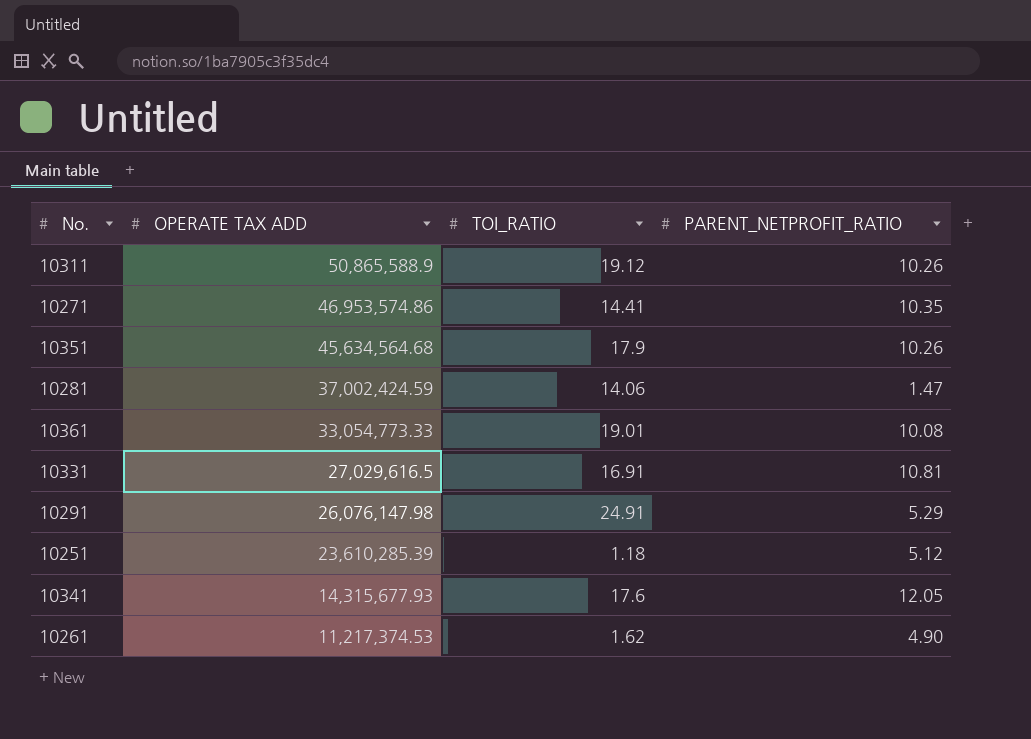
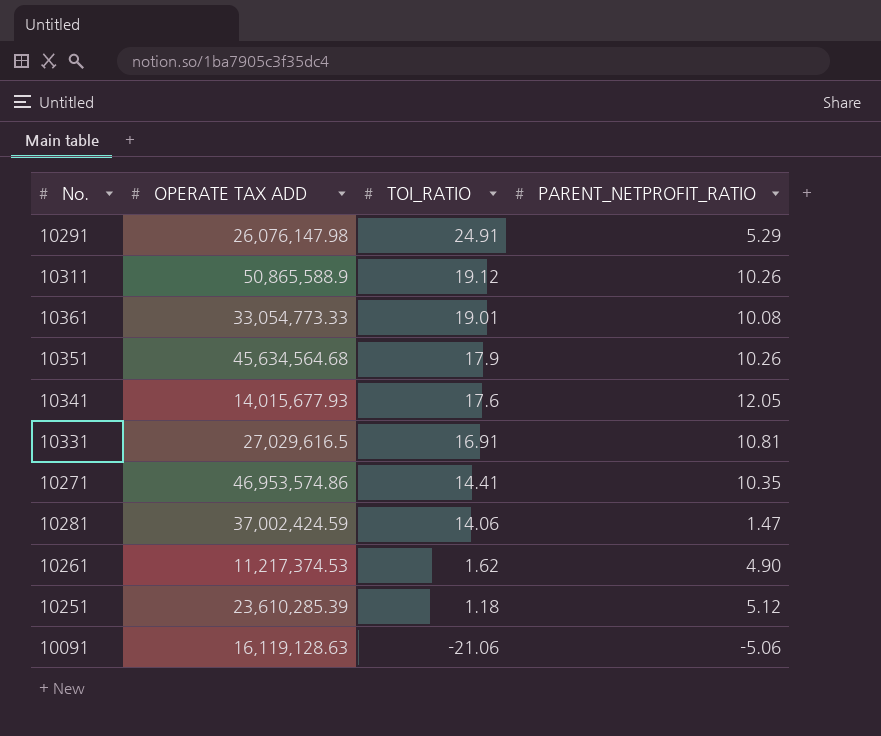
row order: OPERATE TAX ADD descending -> TOI_RATIO descending
10341 | OPERATE TAX ADD: 14,315,677.93 -> 14,015,677.93
row 10091: none -> 16,119,128.63 | -21.06 | -5.06

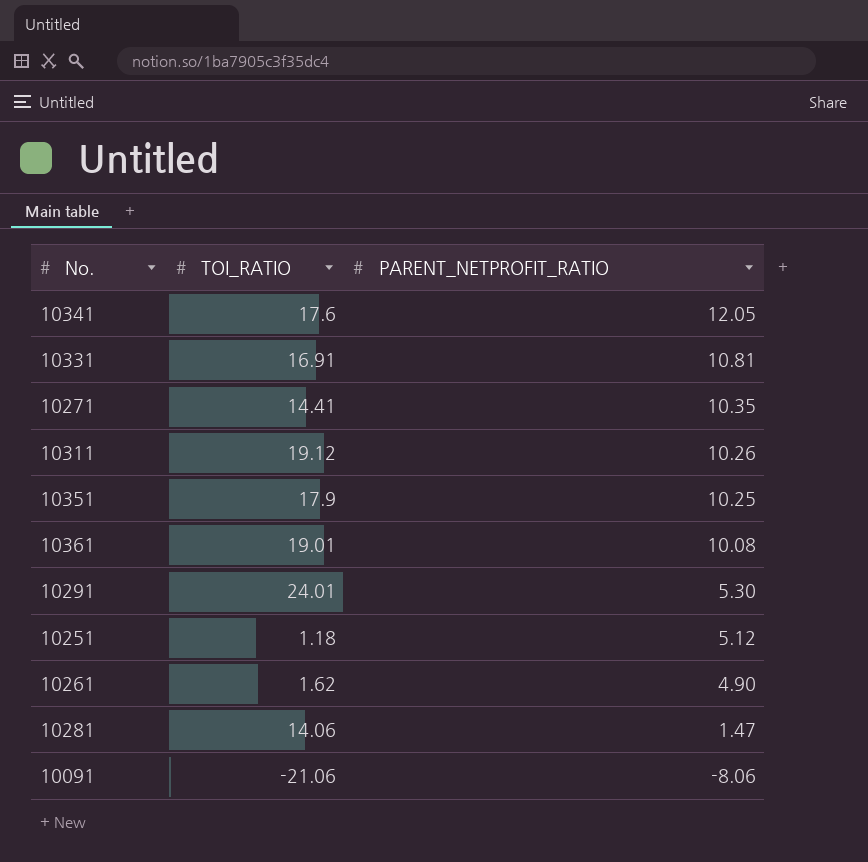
row order: TOI_RATIO descending -> PARENT_NETPROFIT_RATIO descending
column OPERATE TAX ADD | position: 2 -> none
10351 | PARENT_NETPROFIT_RATIO: 10.26 -> 10.25
10291 | TOI_RATIO: 24.91 -> 24.01
10291 | PARENT_NETPROFIT_RATIO: 5.29 -> 5.30
10091 | PARENT_NETPROFIT_RATIO: -5.06 -> -8.06

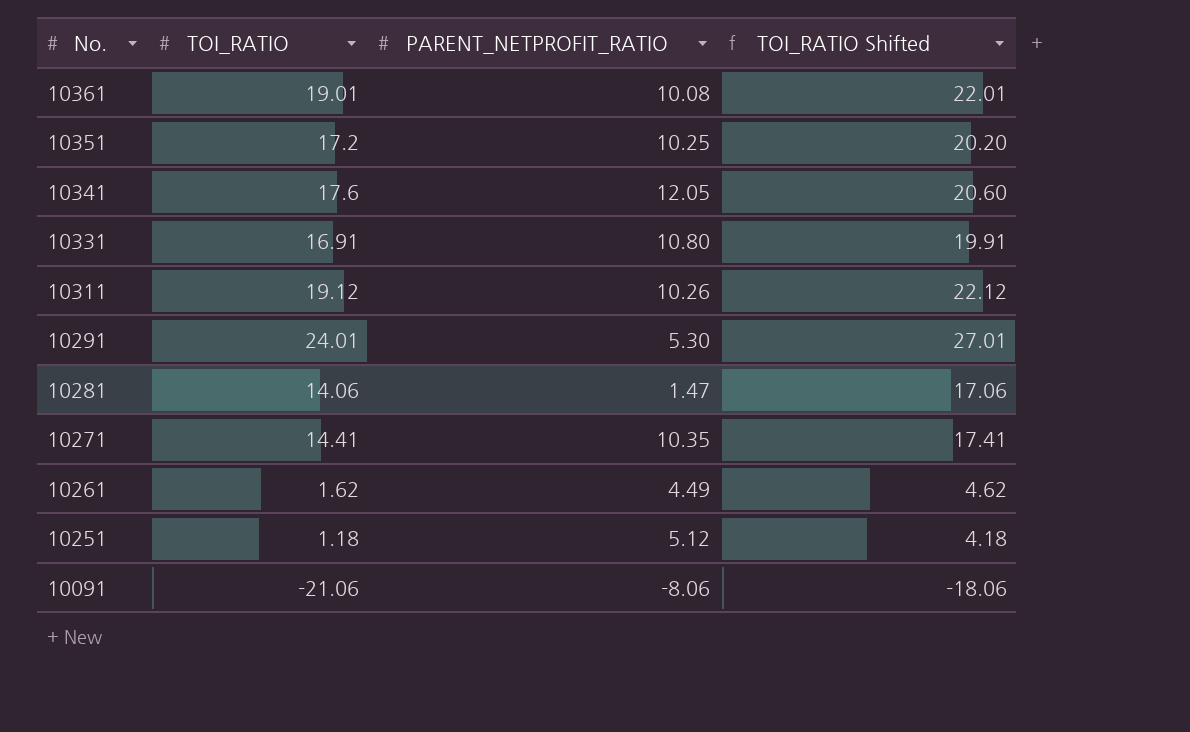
row order: PARENT_NETPROFIT_RATIO descending -> No. descending
column TOI_RATIO Shifted | formula: none -> [TOI_RATIO] + 3
10351 | TOI_RATIO: 17.9 -> 17.2
10331 | PARENT_NETPROFIT_RATIO: 10.81 -> 10.80
10261 | PARENT_NETPROFIT_RATIO: 4.90 -> 4.49

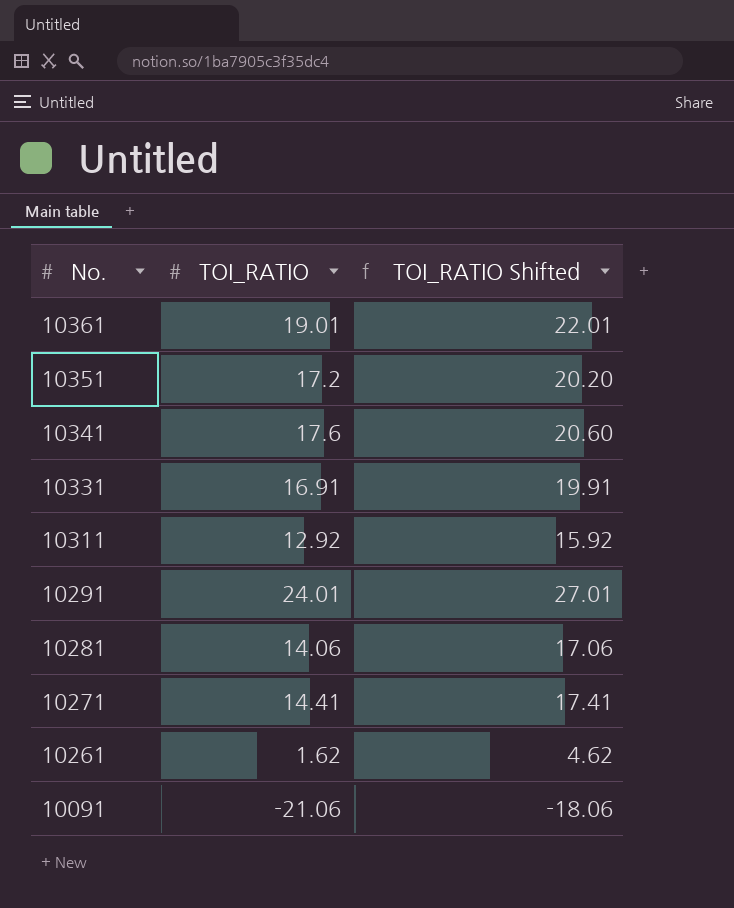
column PARENT_NETPROFIT_RATIO | position: 3 -> none
row 10251: 1.18 | 5.12 | 4.18 -> none
10311 | TOI_RATIO: 19.12 -> 12.92
10311 | TOI_RATIO Shifted: 22.12 -> 15.92

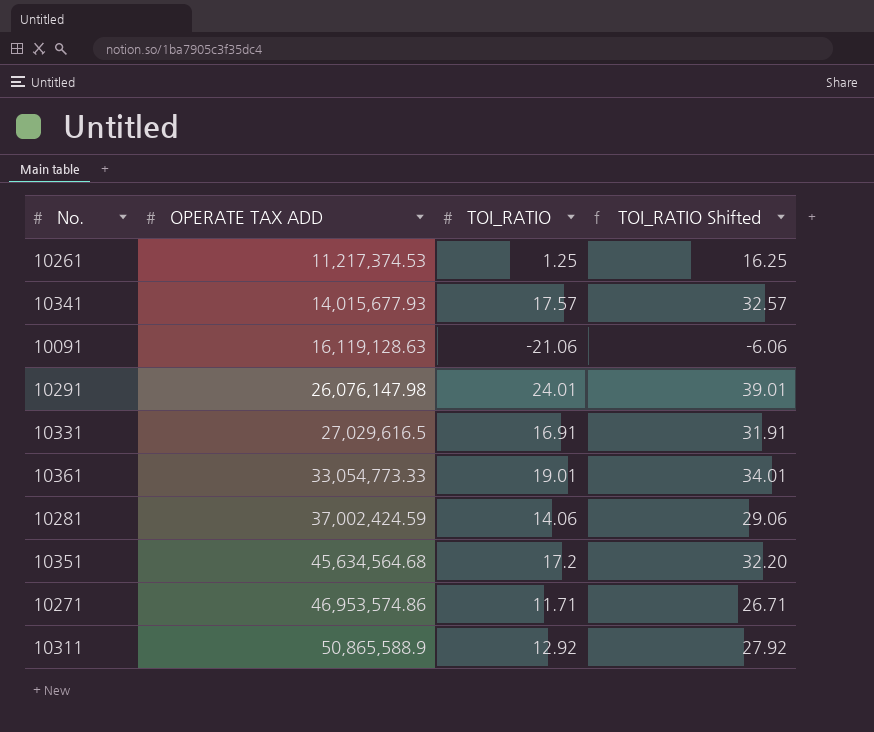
row order: No. descending -> OPERATE TAX ADD ascending
column OPERATE TAX ADD | position: none -> 2
column TOI_RATIO Shifted | formula: [TOI_RATIO] + 3 -> [TOI_RATIO] + 15
10261 | TOI_RATIO: 1.62 -> 1.25
10341 | TOI_RATIO: 17.6 -> 17.57
10271 | TOI_RATIO: 14.41 -> 11.71

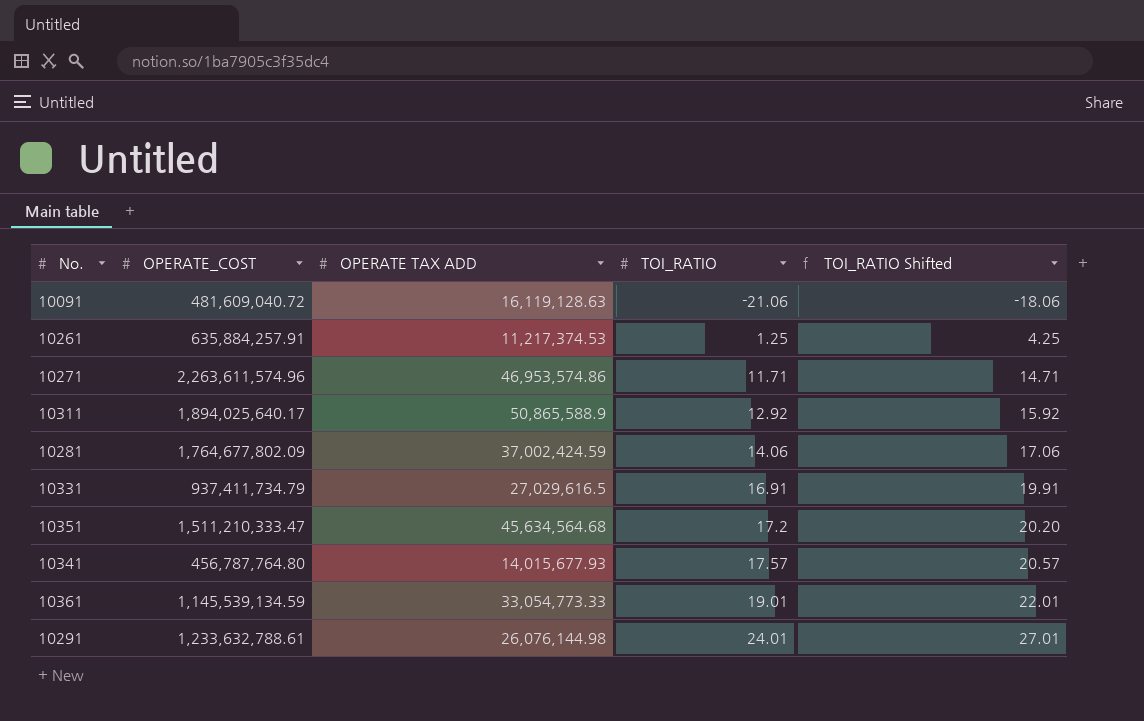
row order: OPERATE TAX ADD ascending -> TOI_RATIO ascending
column OPERATE_COST | position: none -> 2
column TOI_RATIO Shifted | formula: [TOI_RATIO] + 15 -> [TOI_RATIO] + 3
10291 | OPERATE TAX ADD: 26,076,147.98 -> 26,076,144.98

